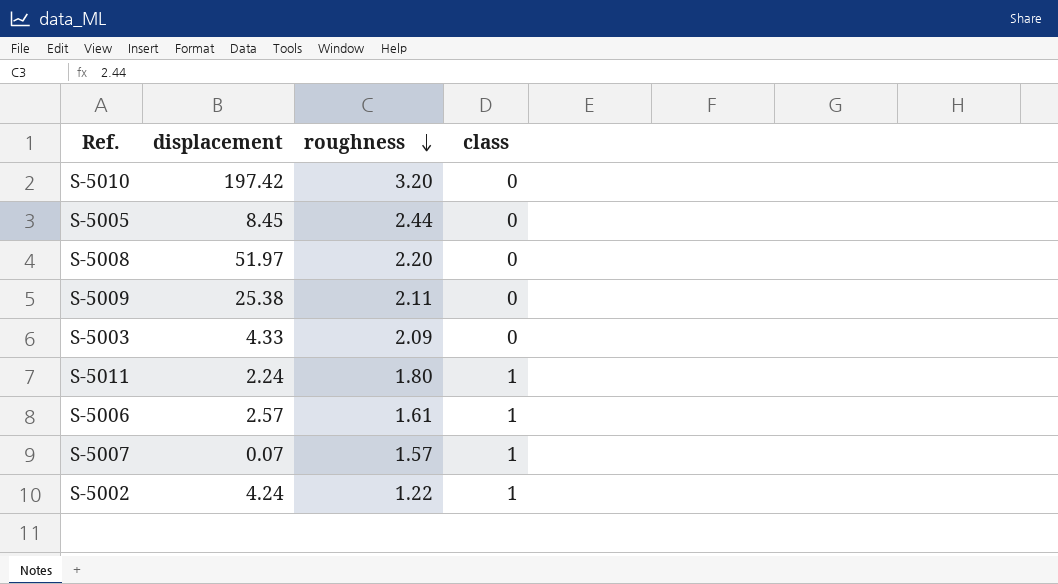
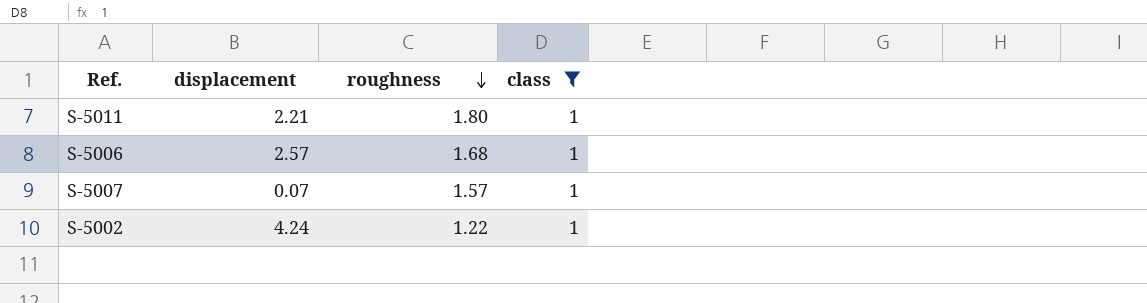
filter: none -> class = 1
S-5011 | displacement: 2.24 -> 2.21
S-5006 | roughness: 1.61 -> 1.68

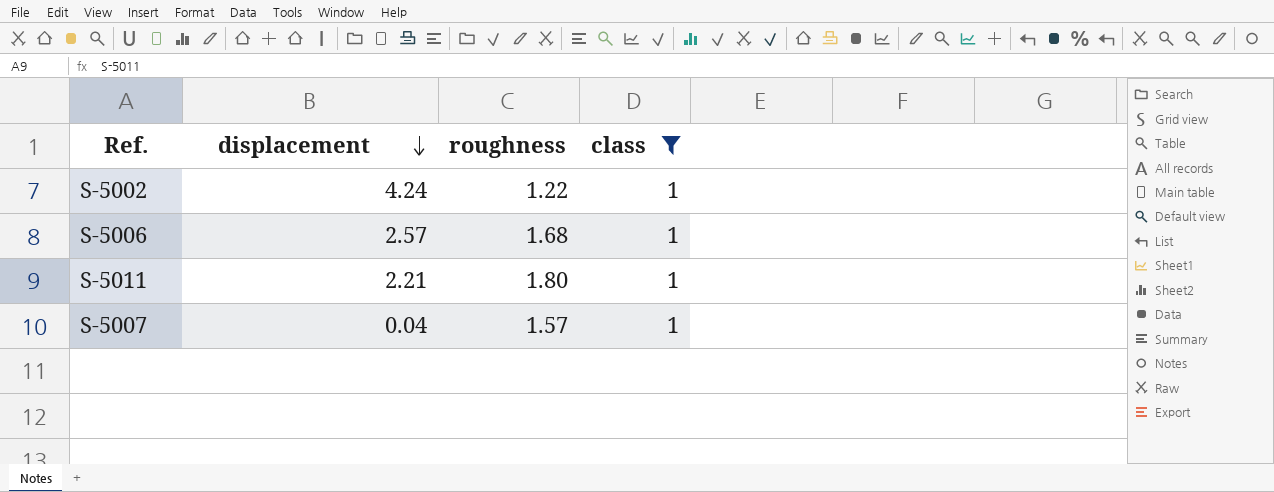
row order: roughness descending -> displacement descending
S-5007 | displacement: 0.07 -> 0.04

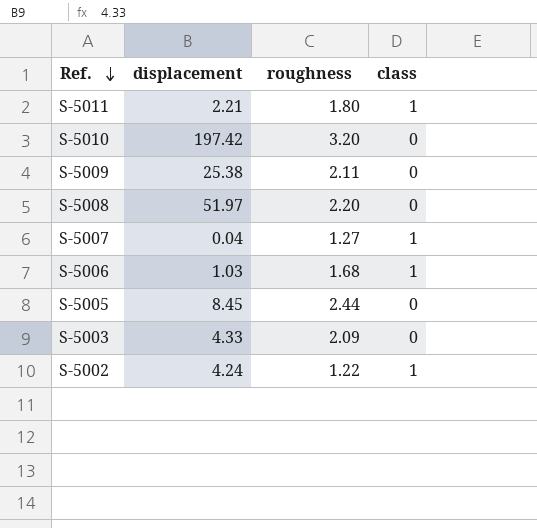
filter: class = 1 -> none
row order: displacement descending -> Ref. descending
S-5007 | roughness: 1.57 -> 1.27
S-5006 | displacement: 2.57 -> 1.03

